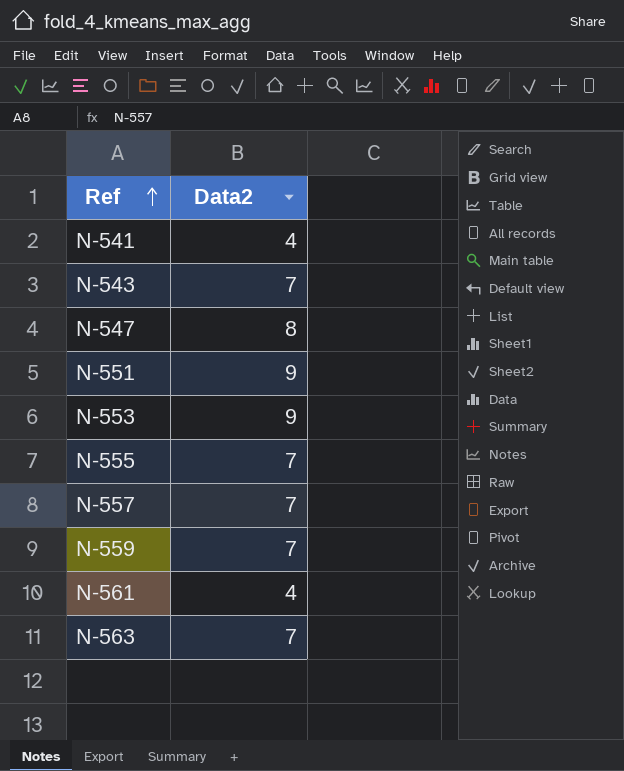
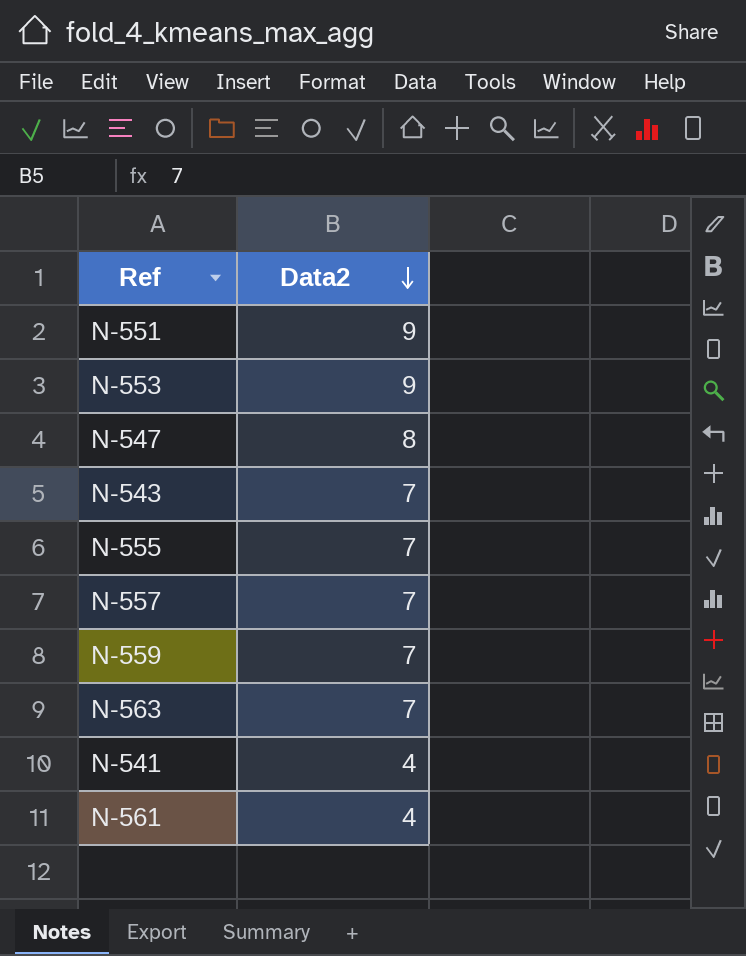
row order: Ref ascending -> Data2 descending

